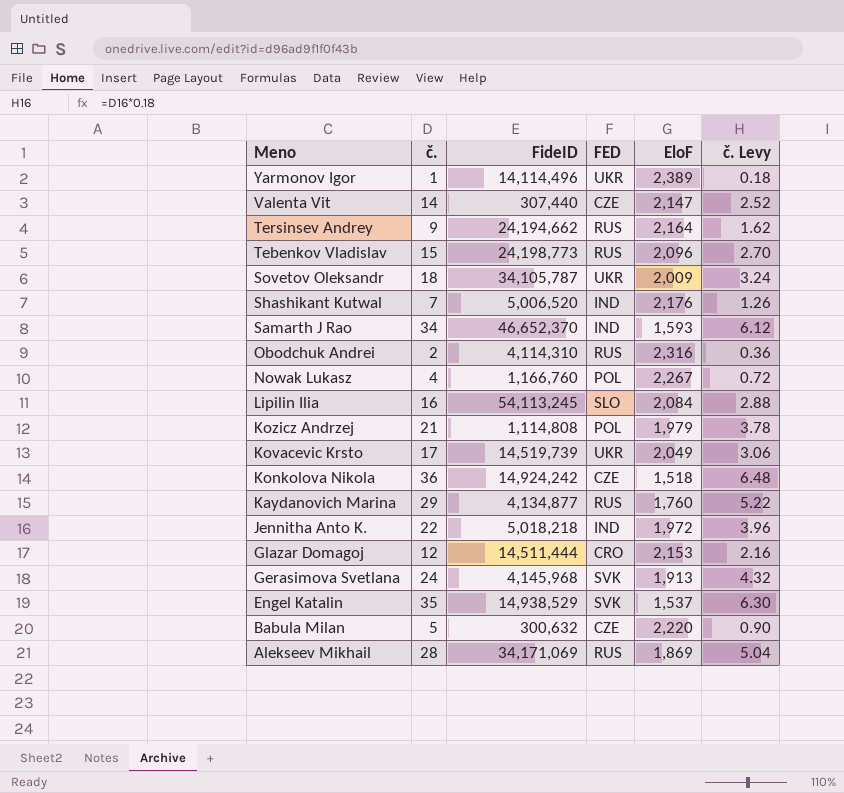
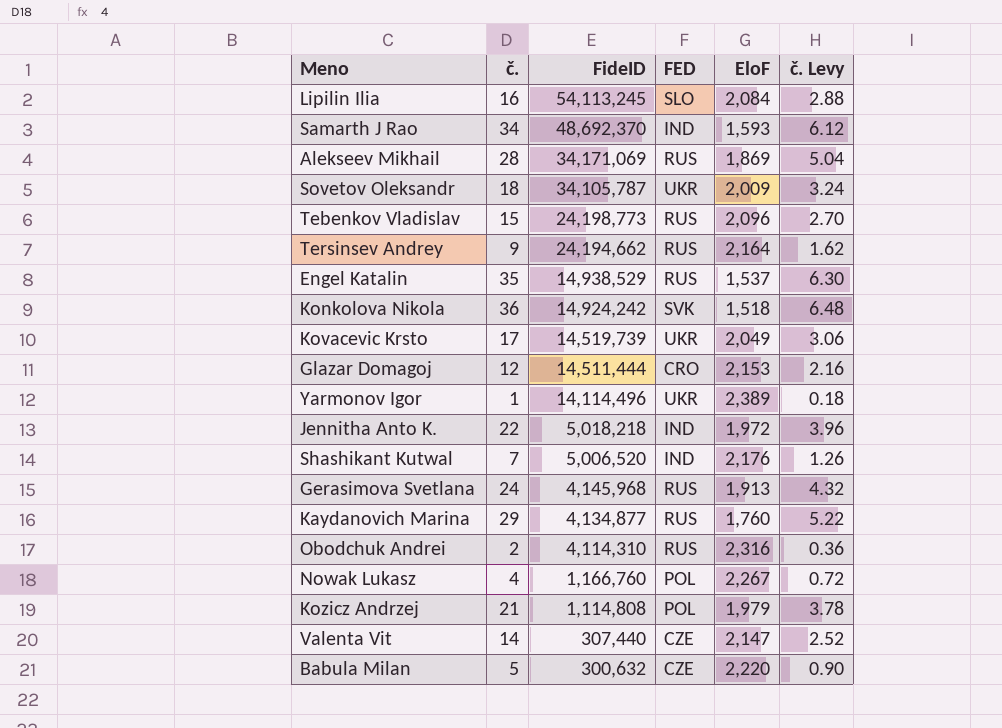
row order: Meno descending -> FideID descending
Samarth J Rao | FideID: 46,652,370 -> 48,692,370
Engel Katalin | FED: SVK -> RUS
Konkolova Nikola | FED: CZE -> SVK
Gerasimova Svetlana | FED: SVK -> RUS

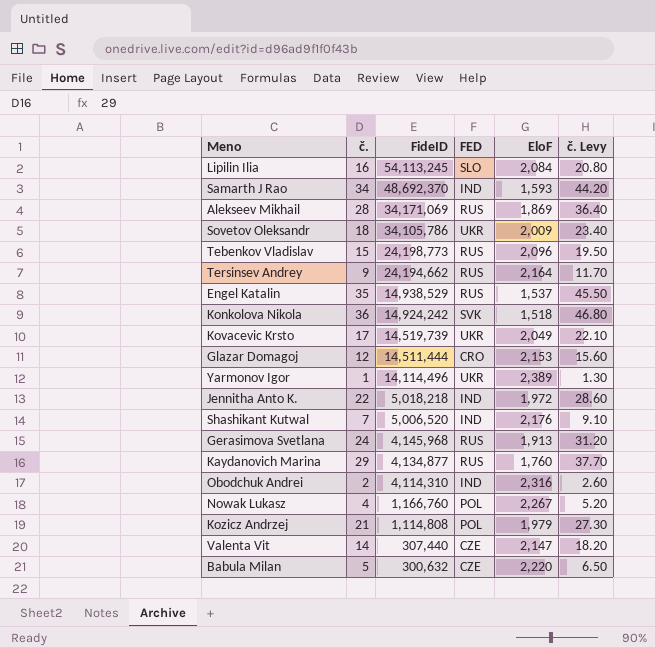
column č. Levy | formula: [č.] * 0.18 -> [č.] * 1.3
Sovetov Oleksandr | FideID: 34,105,787 -> 34,105,786
Obodchuk Andrei | FED: RUS -> IND

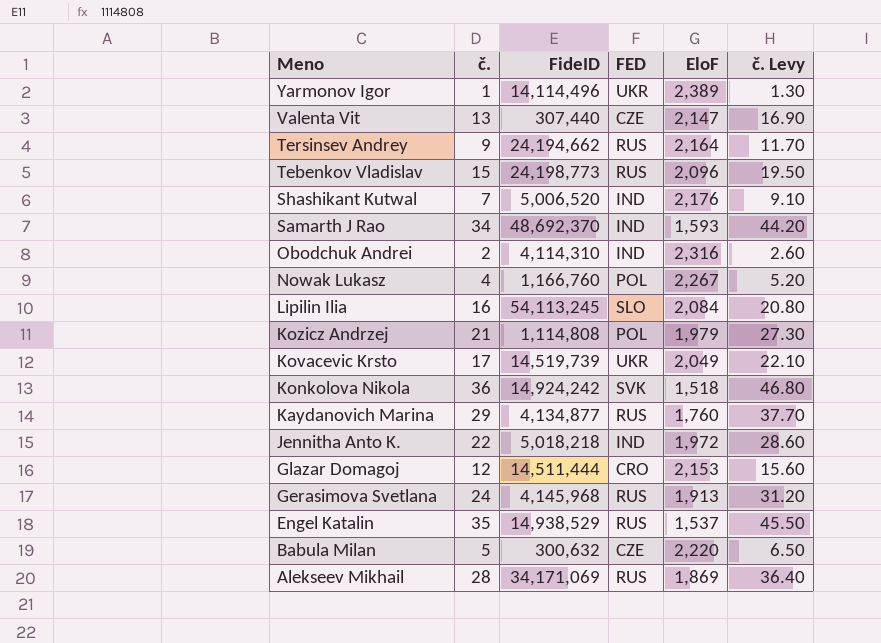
row order: FideID descending -> Meno descending
row Sovetov Oleksandr: 18 | 34,105,786 | UKR | 2,009 | 23.40 -> none
Valenta Vit | č.: 14 -> 13
Valenta Vit | č. Levy: 18.20 -> 16.90

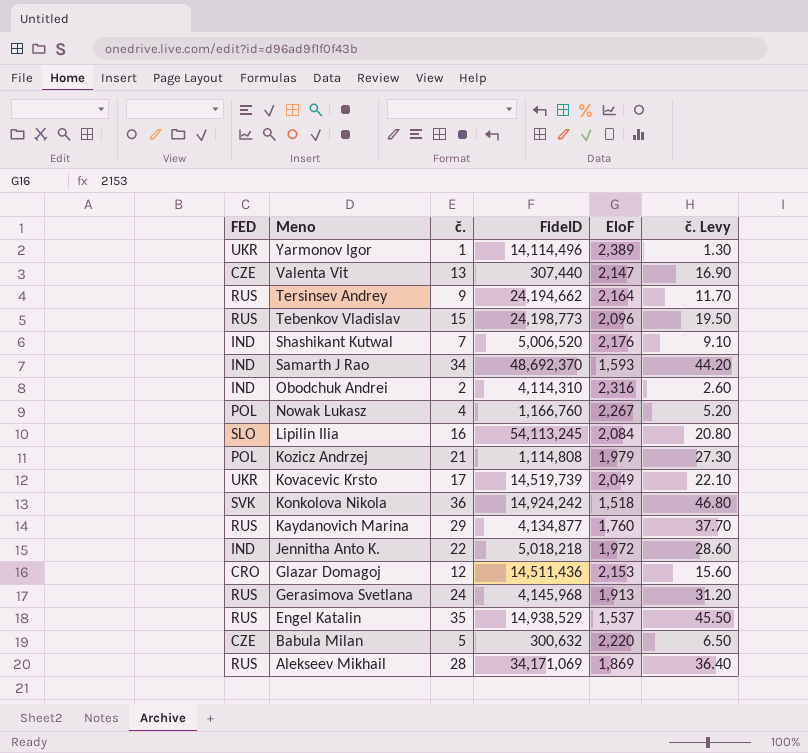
column FED | position: 4 -> 1
Glazar Domagoj | FideID: 14,511,444 -> 14,511,436

